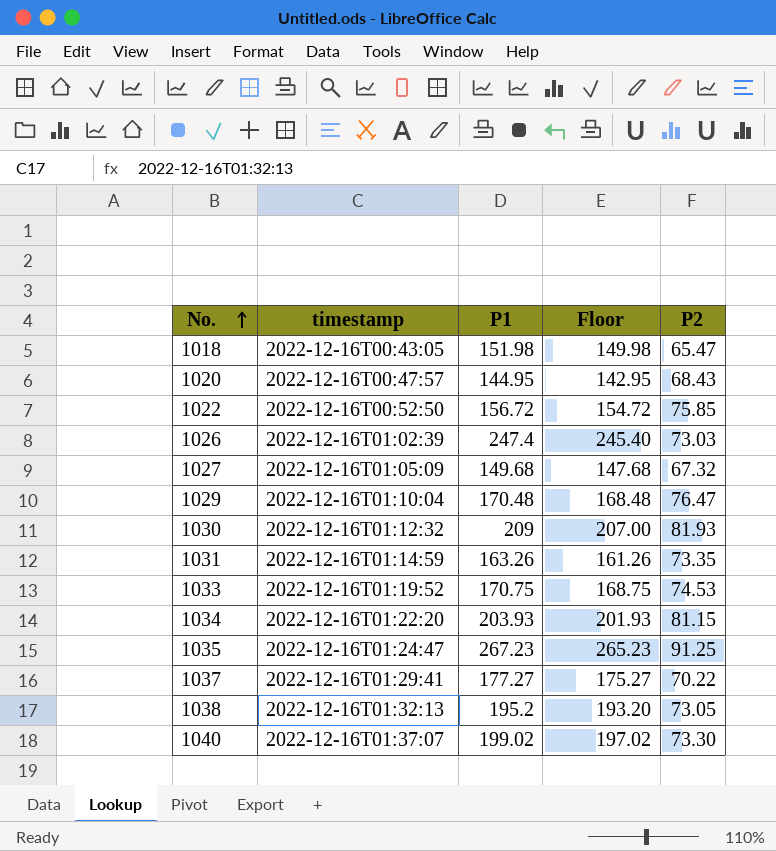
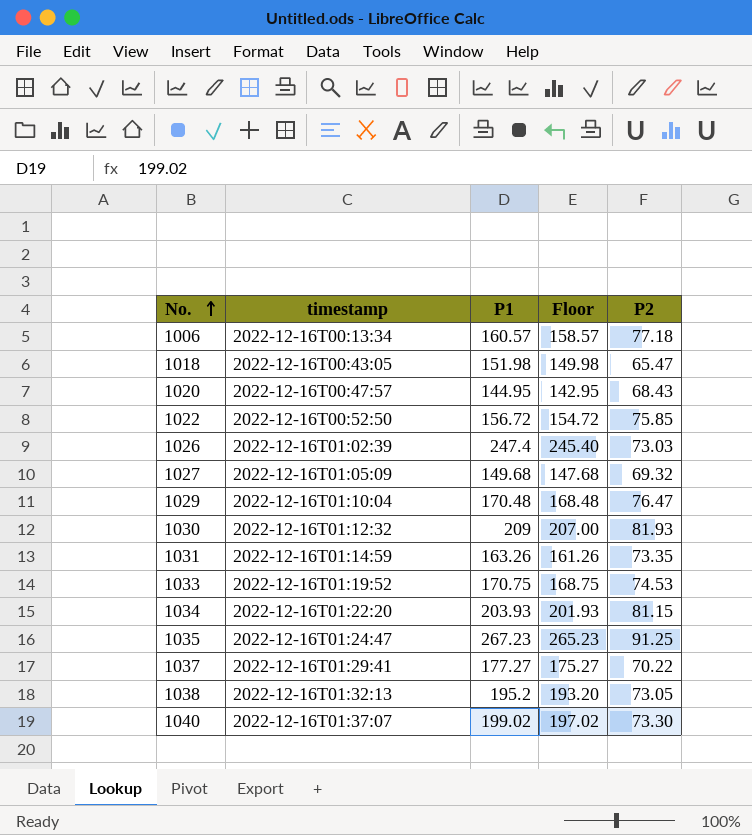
row 1006: none -> 2022-12-16T00:13:34 | 160.57 | 158.57 | 77.18
1027 | P2: 67.32 -> 69.32

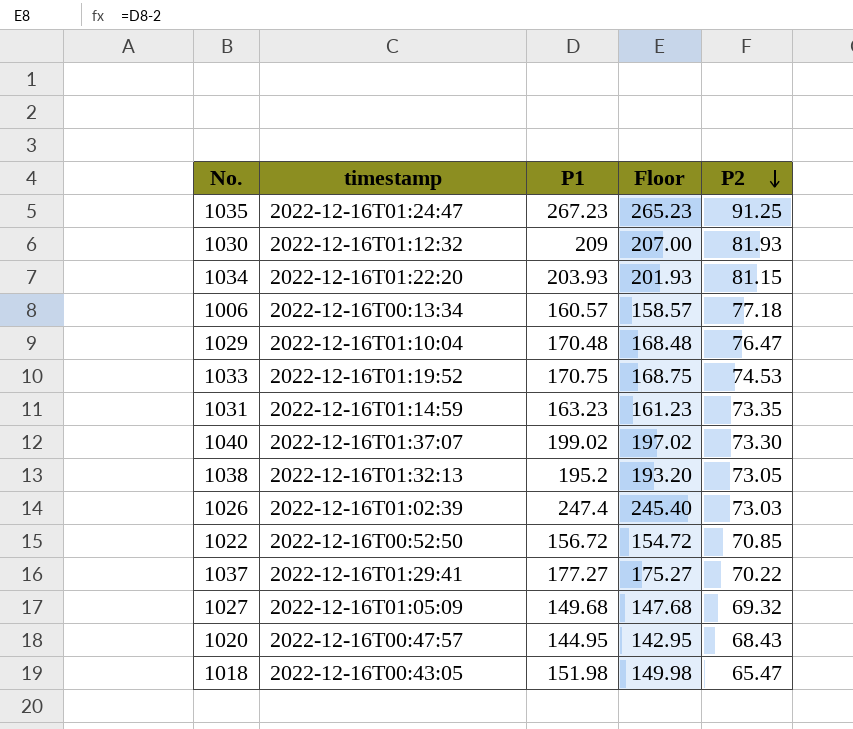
row order: No. ascending -> P2 descending
1031 | P1: 163.26 -> 163.23
1031 | Floor: 161.26 -> 161.23
1022 | P2: 75.85 -> 70.85

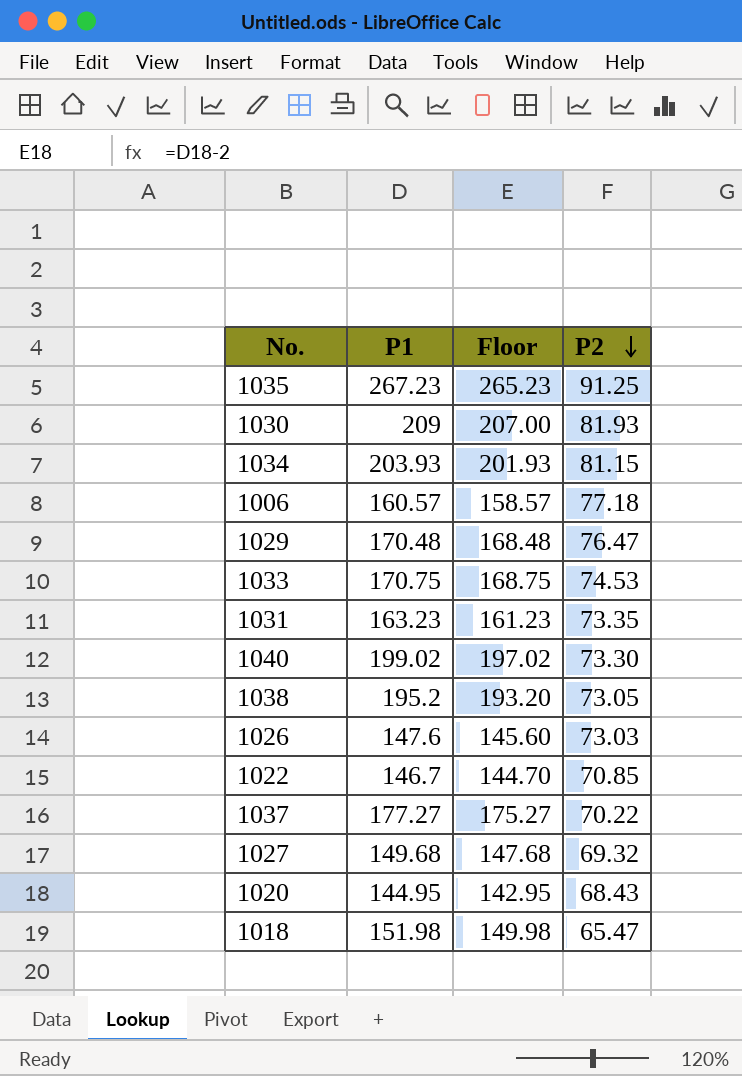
column timestamp | position: 2 -> none
1026 | P1: 247.4 -> 147.6
1026 | Floor: 245.40 -> 145.60
1022 | P1: 156.72 -> 146.7
1022 | Floor: 154.72 -> 144.70

